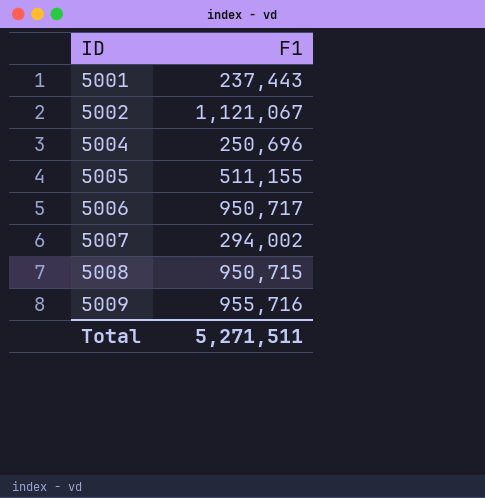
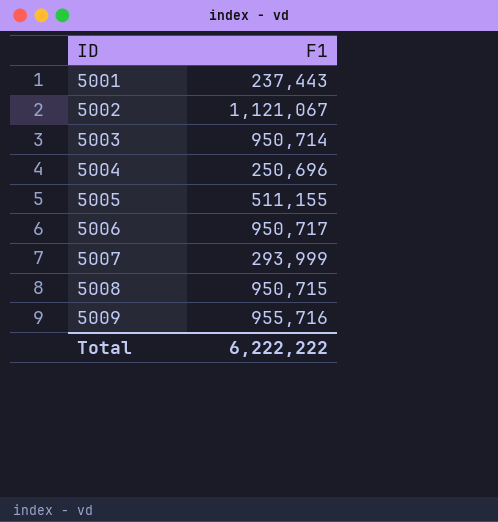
row 5003: none -> 950,714
5007 | F1: 294,002 -> 293,999
Total | F1: 5,271,511 -> 6,222,222

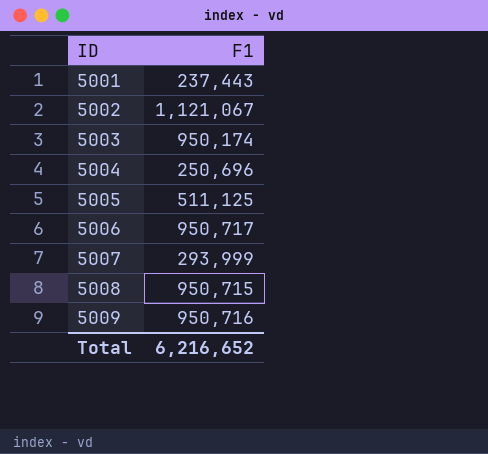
5003 | F1: 950,714 -> 950,174
5005 | F1: 511,155 -> 511,125
5009 | F1: 955,716 -> 950,716
Total | F1: 6,222,222 -> 6,216,652

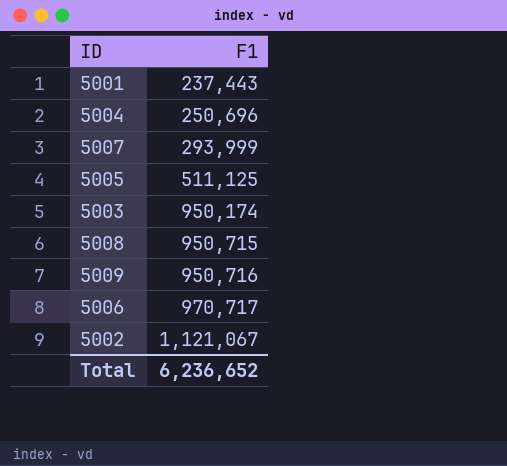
row order: ID ascending -> F1 ascending
5006 | F1: 950,717 -> 970,717
Total | F1: 6,216,652 -> 6,236,652

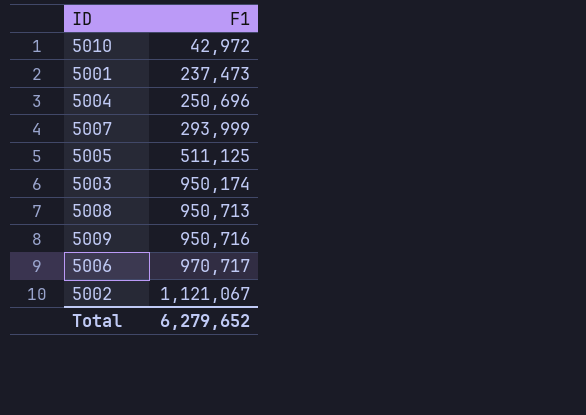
row 5010: none -> 42,972
5001 | F1: 237,443 -> 237,473
5008 | F1: 950,715 -> 950,713
Total | F1: 6,236,652 -> 6,279,652

